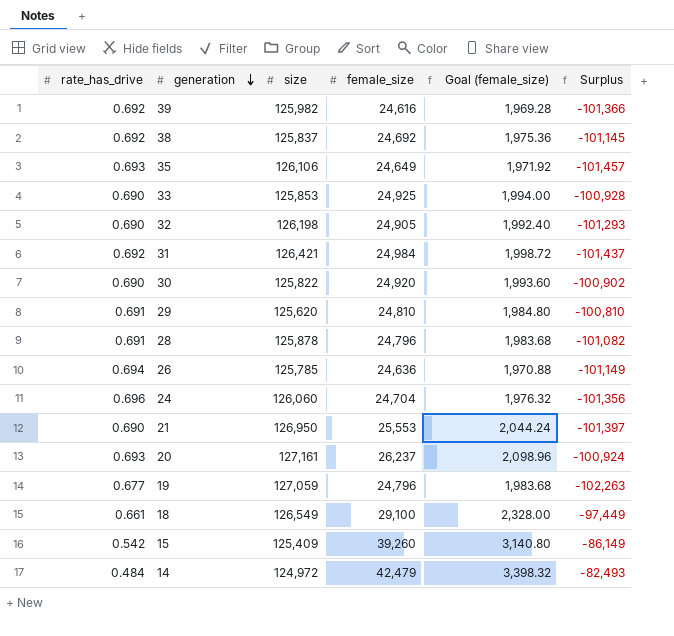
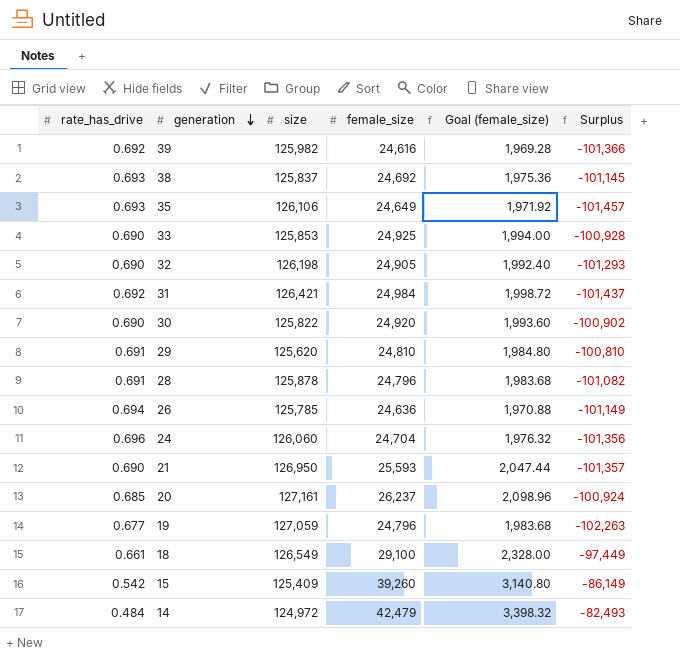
38 | rate_has_drive: 0.692 -> 0.693
21 | female_size: 25,553 -> 25,593
21 | Goal (female_size): 2,044.24 -> 2,047.44
21 | Surplus: -101,397 -> -101,357
20 | rate_has_drive: 0.693 -> 0.685

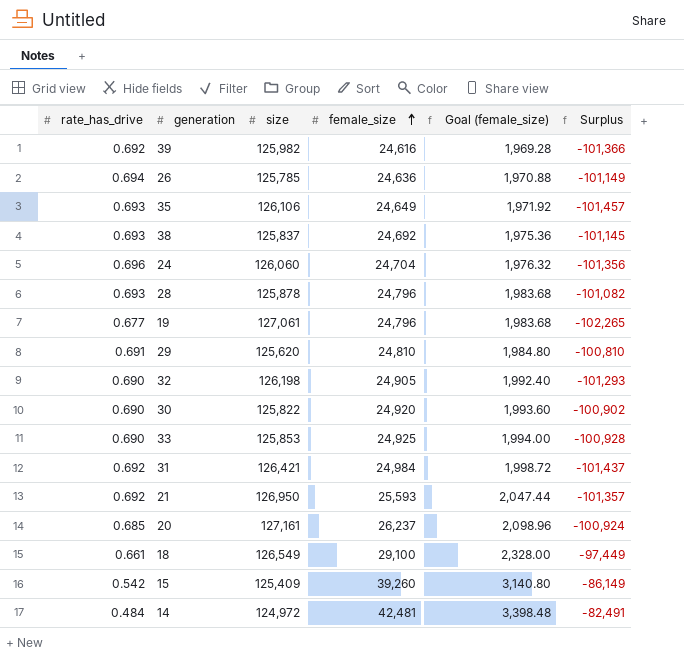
row order: generation descending -> female_size ascending
28 | rate_has_drive: 0.691 -> 0.693
19 | size: 127,059 -> 127,061
19 | Surplus: -102,263 -> -102,265
21 | rate_has_drive: 0.690 -> 0.692
14 | female_size: 42,479 -> 42,481
14 | Goal (female_size): 3,398.32 -> 3,398.48
14 | Surplus: -82,493 -> -82,491

